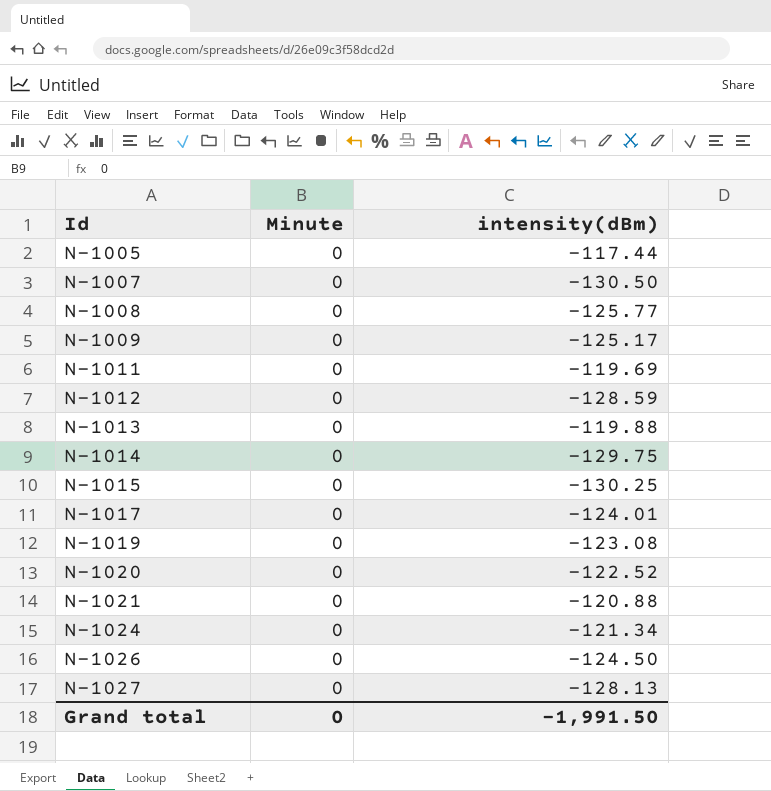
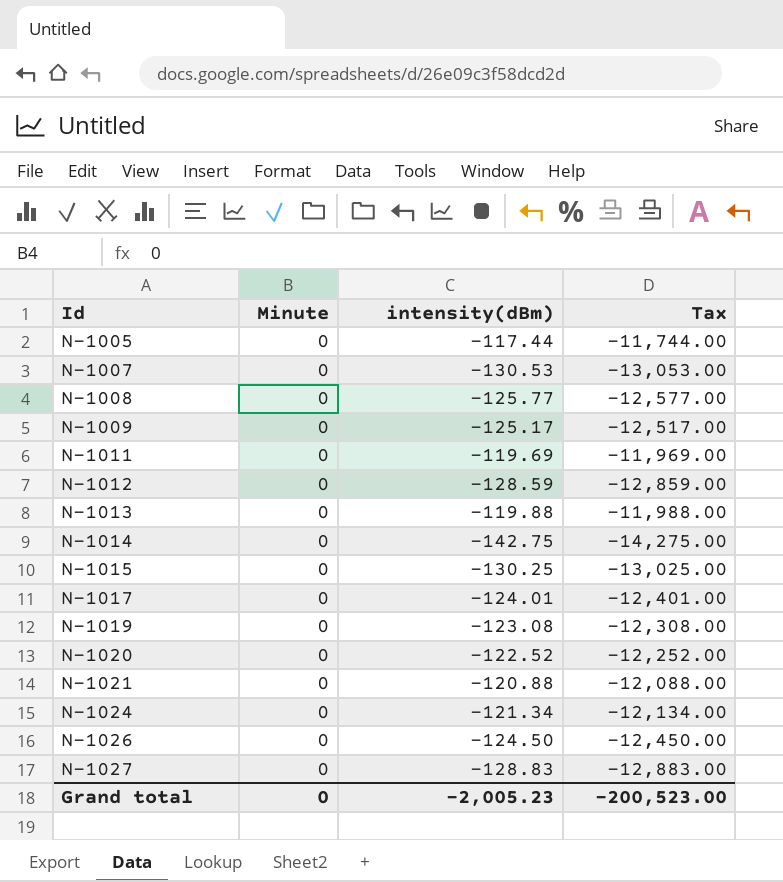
column Tax | formula: none -> [intensity(dBm)] * 100
N-1007 | intensity(dBm): -130.50 -> -130.53
N-1014 | intensity(dBm): -129.75 -> -142.75
N-1027 | intensity(dBm): -128.13 -> -128.83
Grand total | intensity(dBm): -1,991.50 -> -2,005.23

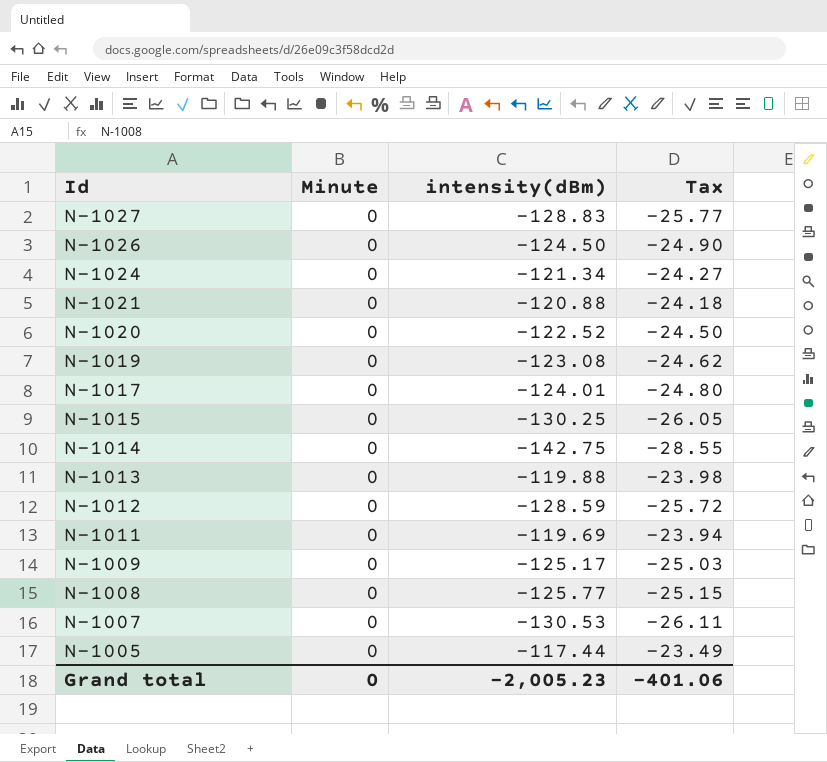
row order: Id ascending -> Id descending
column Tax | formula: [intensity(dBm)] * 100 -> [intensity(dBm)] * 0.2
Grand total | Tax: -200,523.00 -> -401.06

